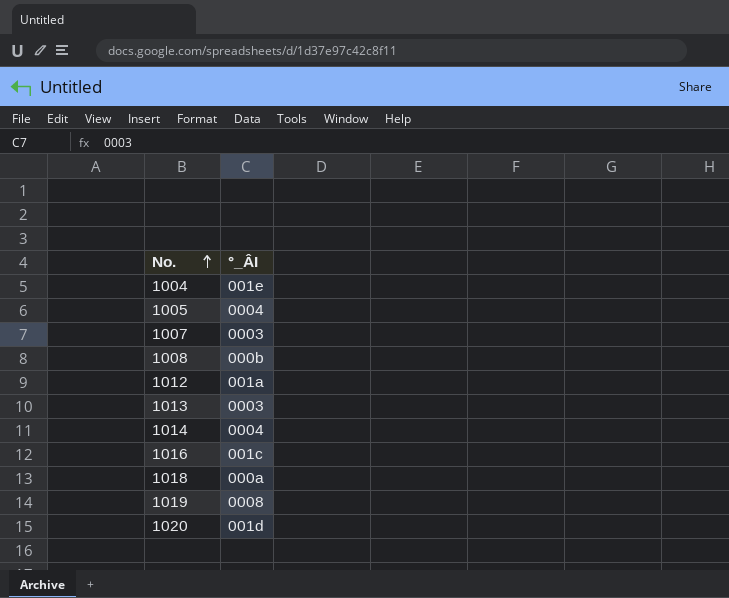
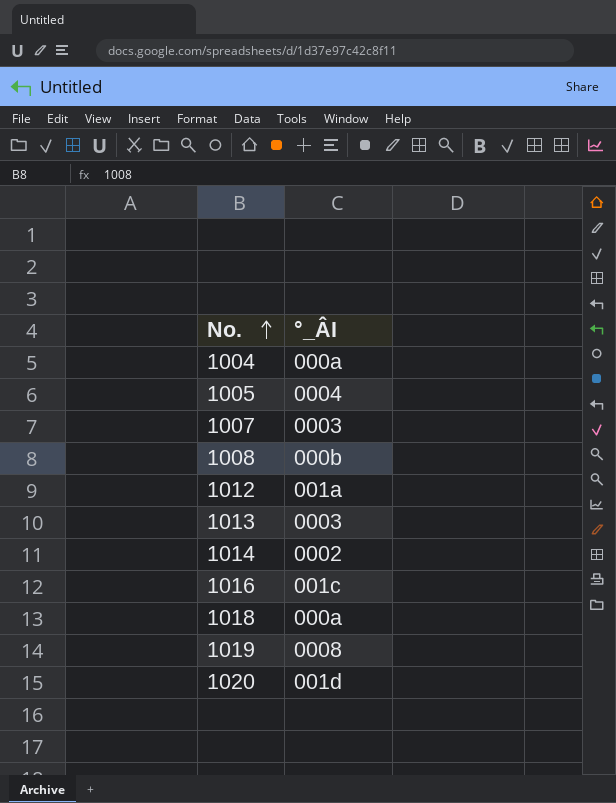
1004 | °_ÂI: 001e -> 000a
1014 | °_ÂI: 0004 -> 0002

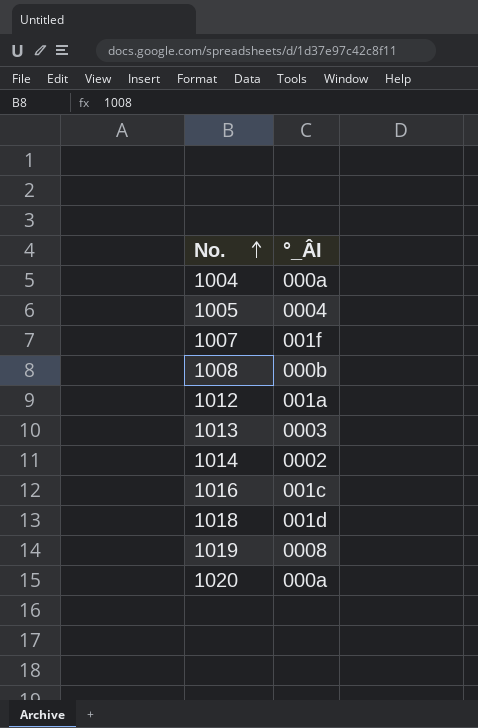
1007 | °_ÂI: 0003 -> 001f
1018 | °_ÂI: 000a -> 001d
1020 | °_ÂI: 001d -> 000a

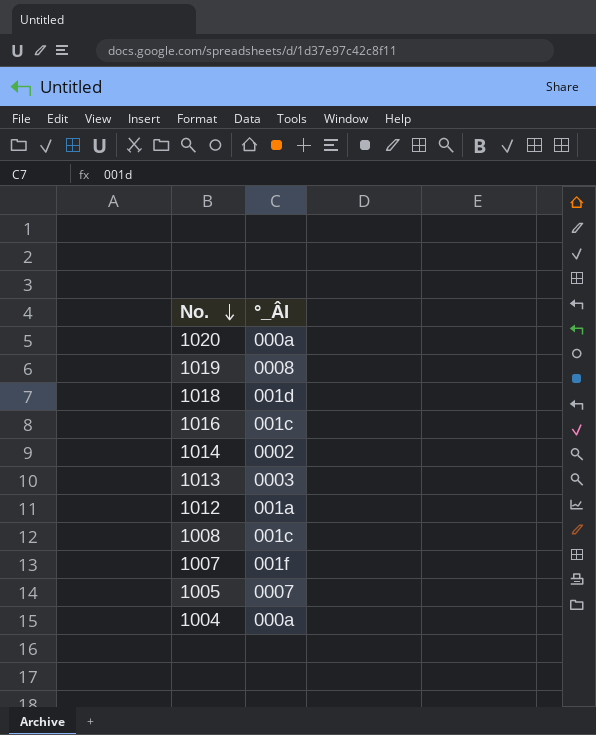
row order: No. ascending -> No. descending
1008 | °_ÂI: 000b -> 001c
1005 | °_ÂI: 0004 -> 0007

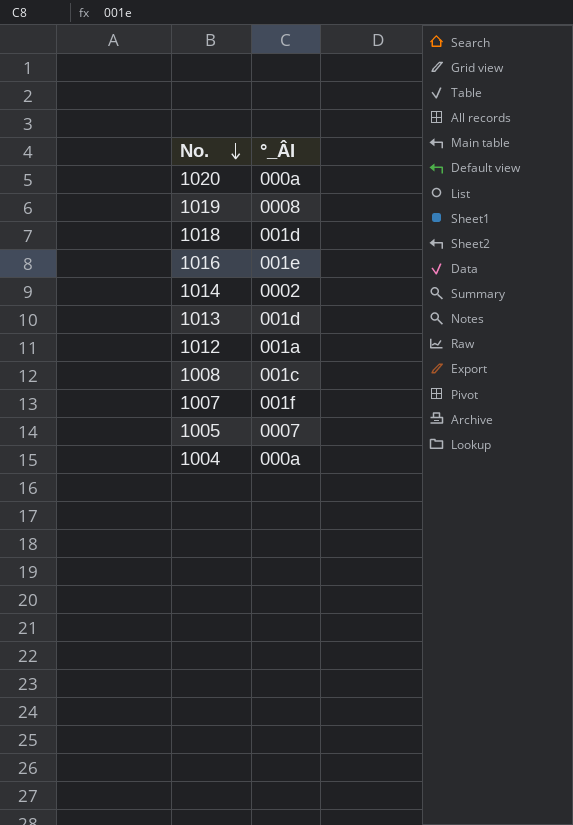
1016 | °_ÂI: 001c -> 001e
1013 | °_ÂI: 0003 -> 001d

